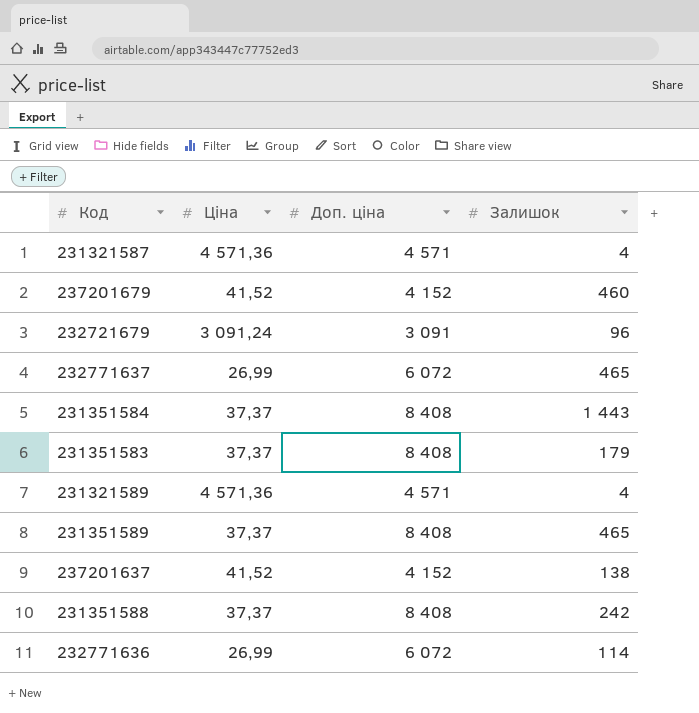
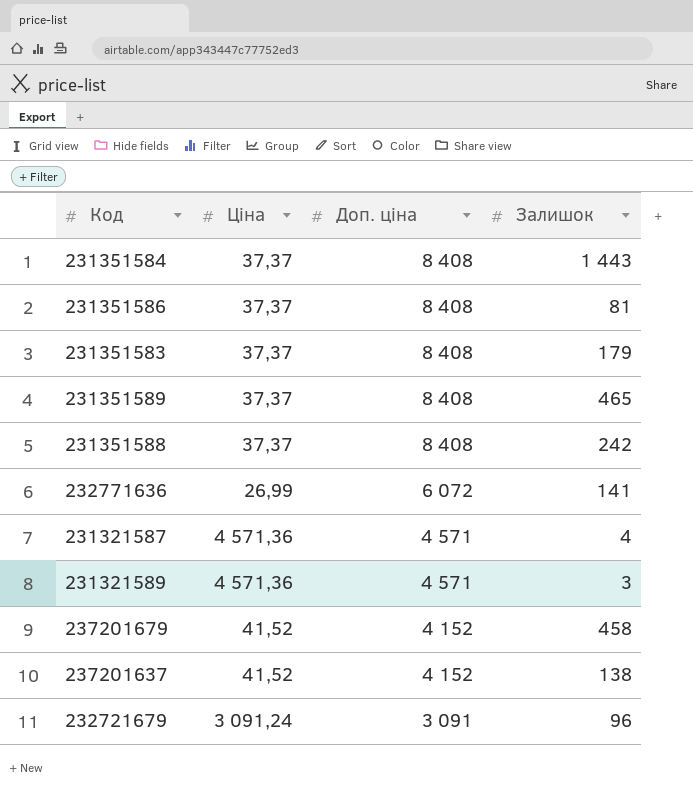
row order: none -> Доп. ціна descending
row 232771637: 26,99 | 6 072 | 465 -> none
row 231351586: none -> 37,37 | 8 408 | 81
232771636 | Залишок: 114 -> 141
231321589 | Залишок: 4 -> 3
237201679 | Залишок: 460 -> 458

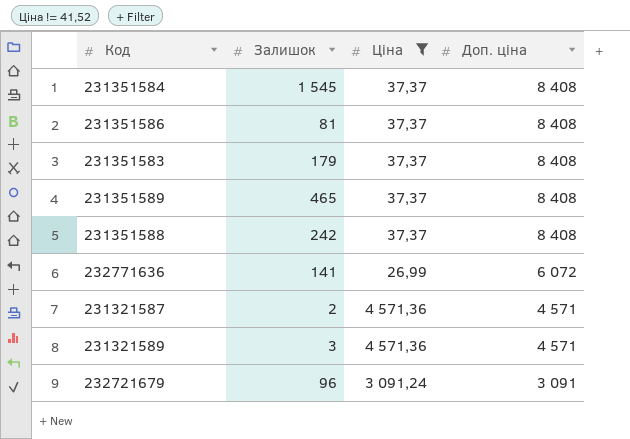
filter: none -> Ціна != 41,52
column Залишок | position: 4 -> 2
231351584 | Залишок: 1 443 -> 1 545
231321587 | Залишок: 4 -> 2

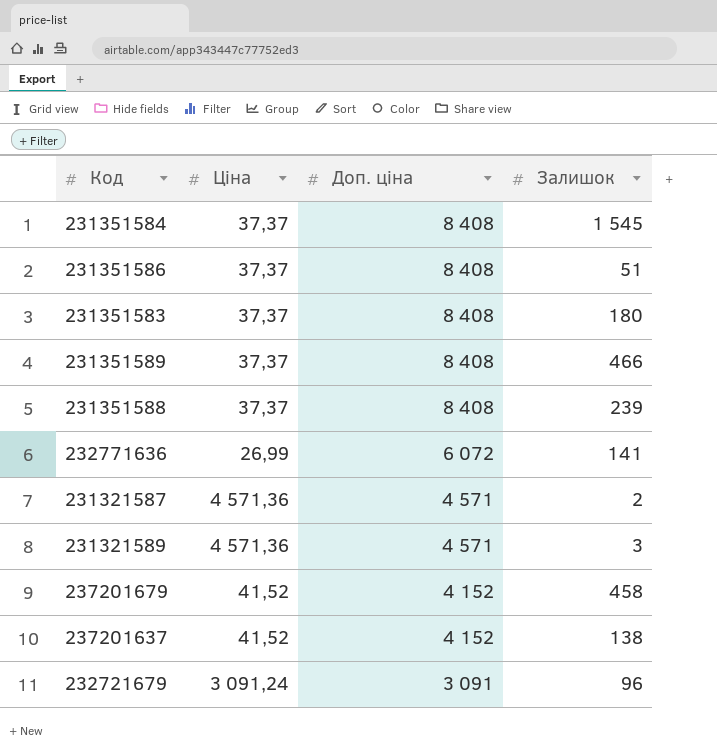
filter: Ціна != 41,52 -> none
column Залишок | position: 2 -> 4
231351586 | Залишок: 81 -> 51
231351583 | Залишок: 179 -> 180
231351589 | Залишок: 465 -> 466
231351588 | Залишок: 242 -> 239

